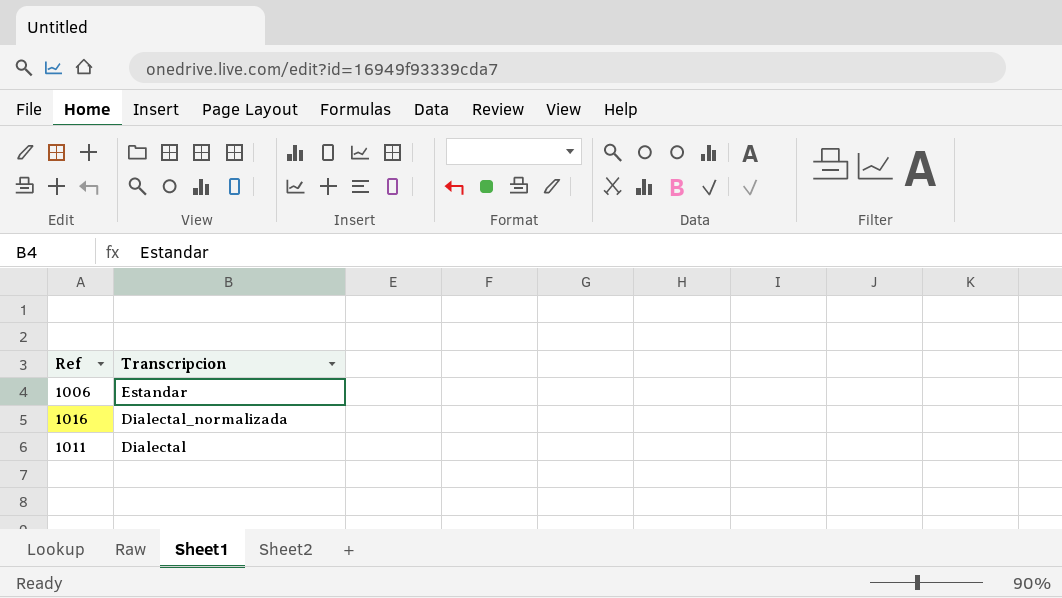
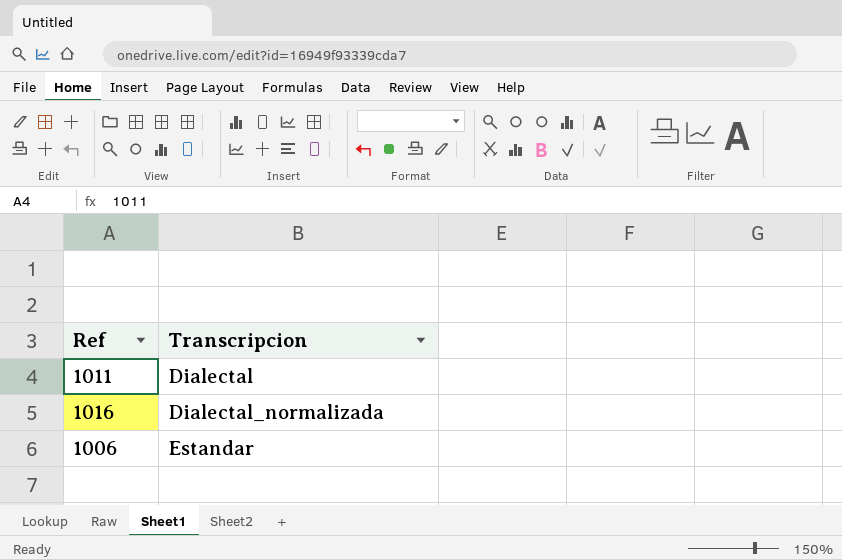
row order: Transcripcion descending -> Transcripcion ascending

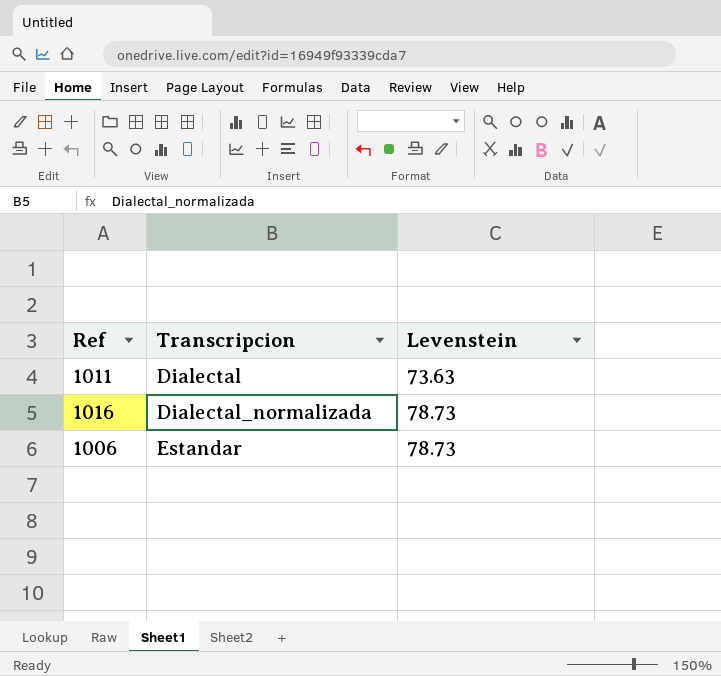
column Levenstein | position: none -> 3

